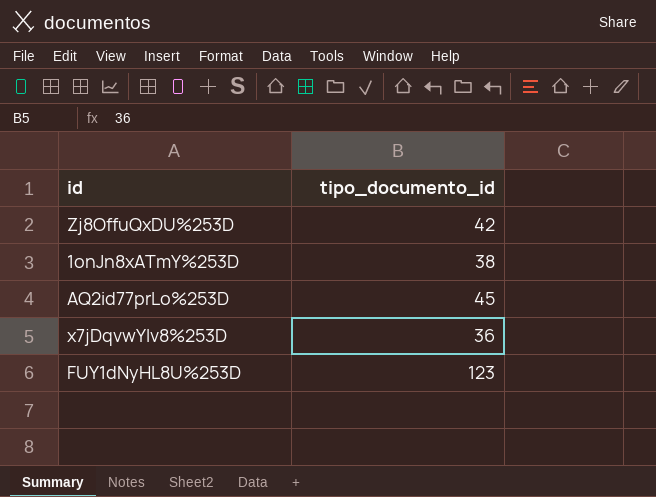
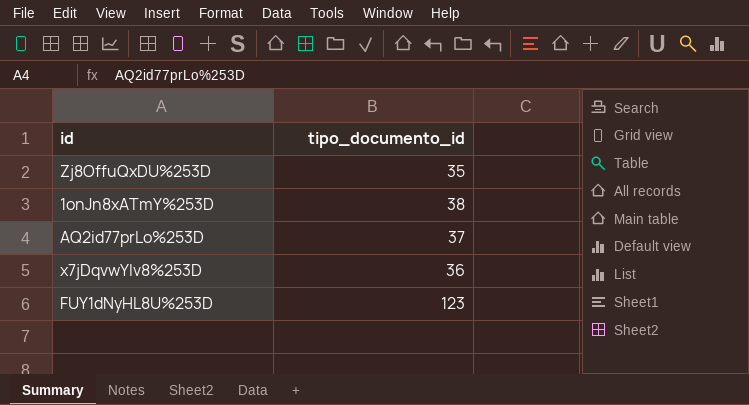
Zj8OffuQxDU%253D | tipo_documento_id: 42 -> 35
AQ2id77prLo%253D | tipo_documento_id: 45 -> 37

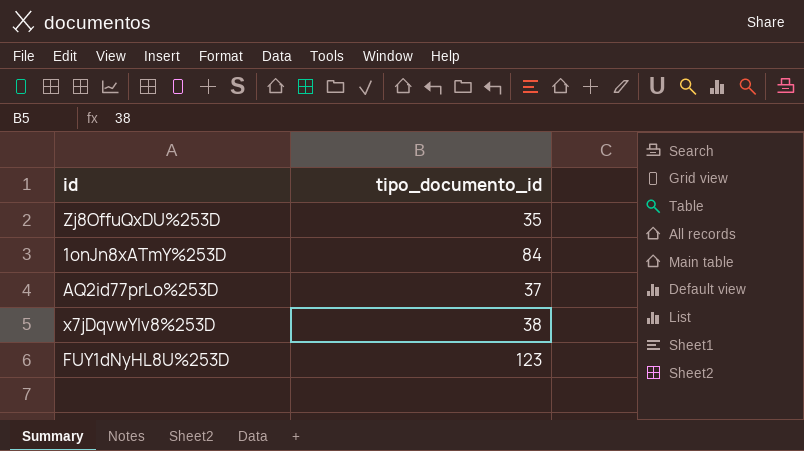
1onJn8xATmY%253D | tipo_documento_id: 38 -> 84
x7jDqvwYlv8%253D | tipo_documento_id: 36 -> 38

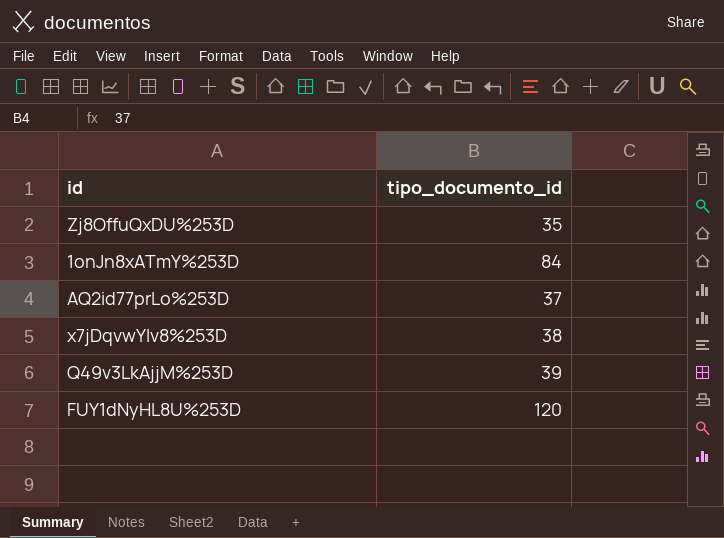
row Q49v3LkAjjM%253D: none -> 39
FUY1dNyHL8U%253D | tipo_documento_id: 123 -> 120

